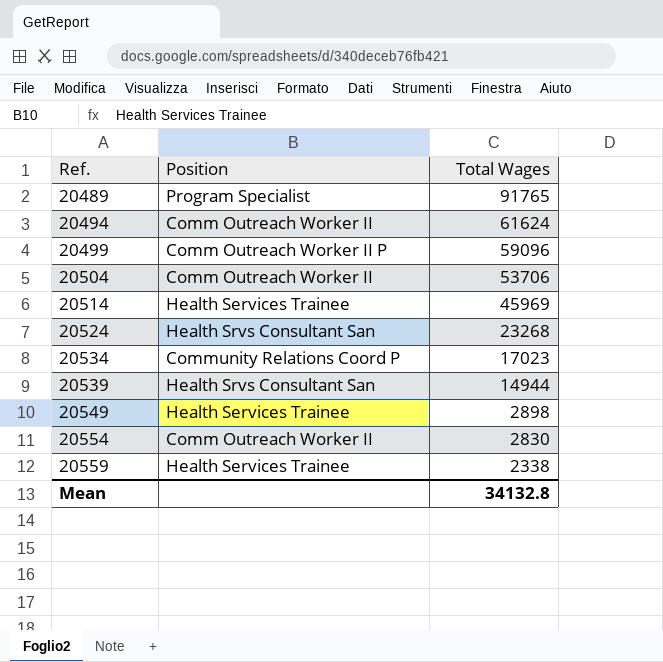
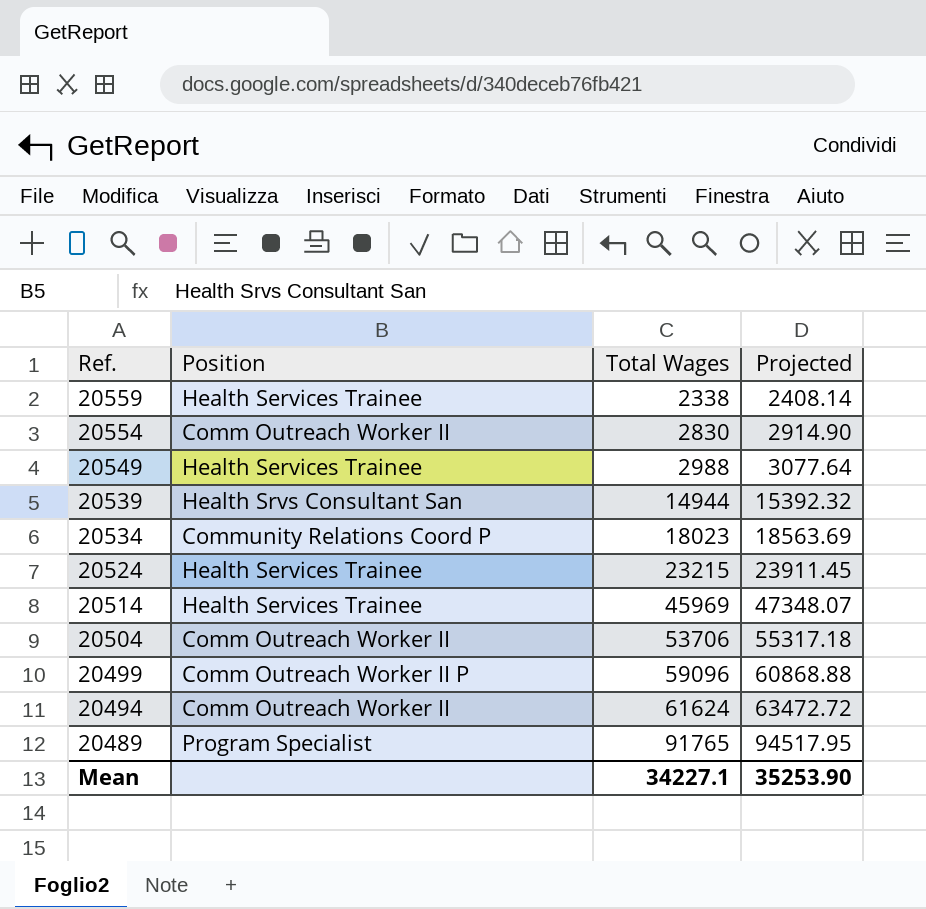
row order: Ref. ascending -> Ref. descending
column Projected | formula: none -> [Total Wages] * 1.03
20549 | Total Wages: 2898 -> 2988
20534 | Total Wages: 17023 -> 18023
20524 | Position: Health Srvs Consultant San -> Health Services Trainee
20524 | Total Wages: 23268 -> 23215
Mean | Total Wages: 34132.8 -> 34227.1

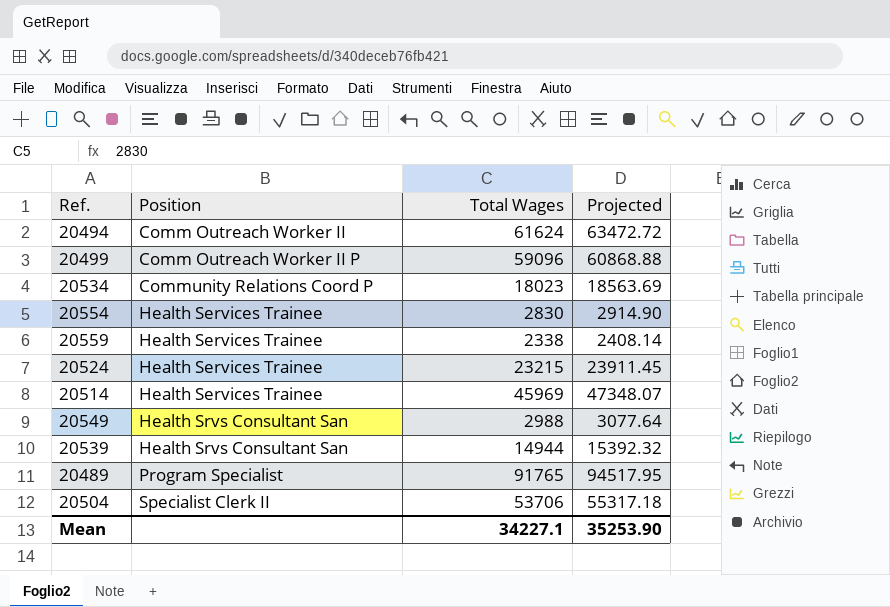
row order: Ref. descending -> Position ascending
20554 | Position: Comm Outreach Worker II -> Health Services Trainee
20549 | Position: Health Services Trainee -> Health Srvs Consultant San
20504 | Position: Comm Outreach Worker II -> Specialist Clerk II

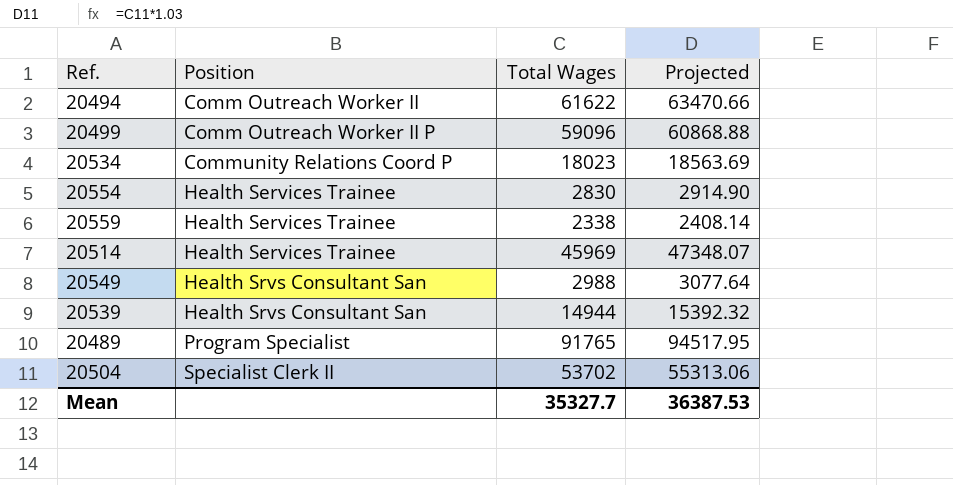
row 20524: Health Services Trainee | 23215 | 23911.45 -> none
20494 | Total Wages: 61624 -> 61622
20494 | Projected: 63472.72 -> 63470.66
20504 | Total Wages: 53706 -> 53702
20504 | Projected: 55317.18 -> 55313.06
Mean | Total Wages: 34227.1 -> 35327.7
Mean | Projected: 35253.90 -> 36387.53

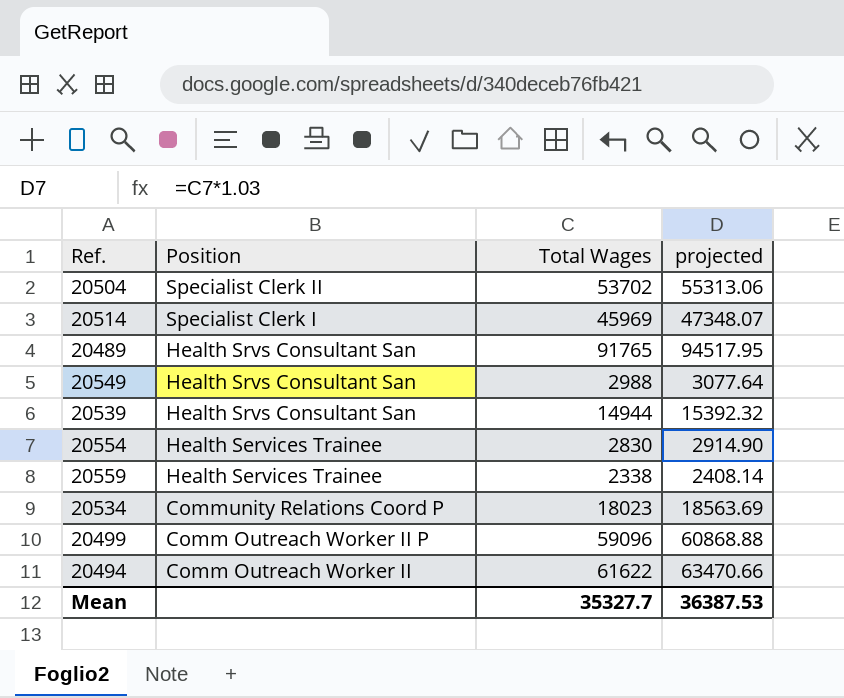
row order: Position ascending -> Position descending
column name: Projected -> projected
20514 | Position: Health Services Trainee -> Specialist Clerk I
20489 | Position: Program Specialist -> Health Srvs Consultant San

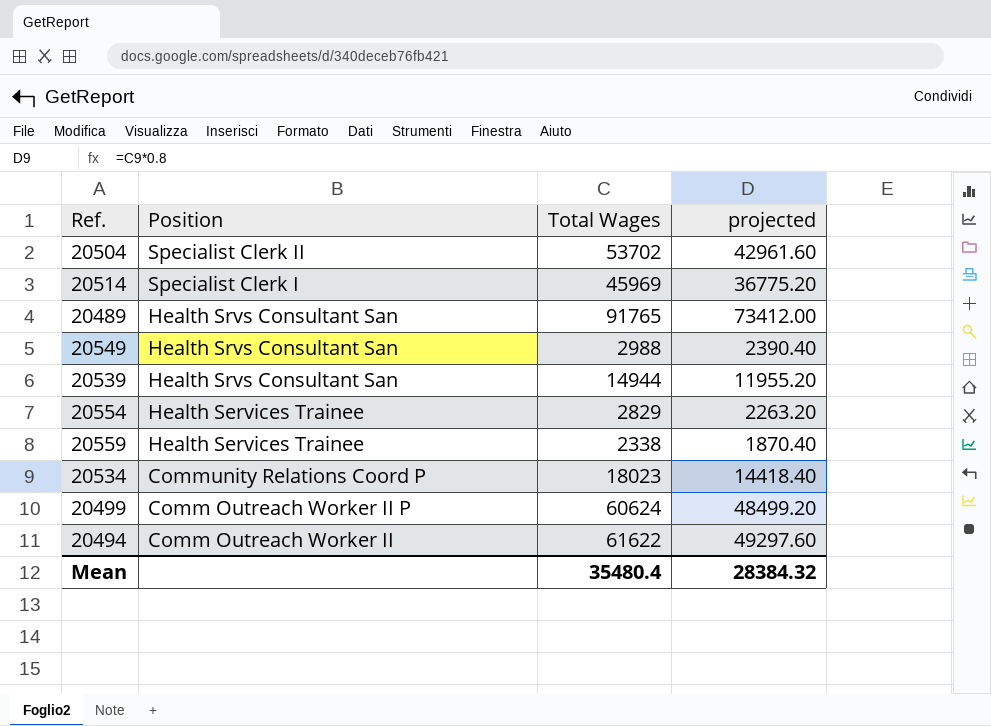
column projected | formula: [Total Wages] * 1.03 -> [Total Wages] * 0.8
20554 | Total Wages: 2830 -> 2829
20499 | Total Wages: 59096 -> 60624
Mean | Total Wages: 35327.7 -> 35480.4
Mean | projected: 36387.53 -> 28384.32

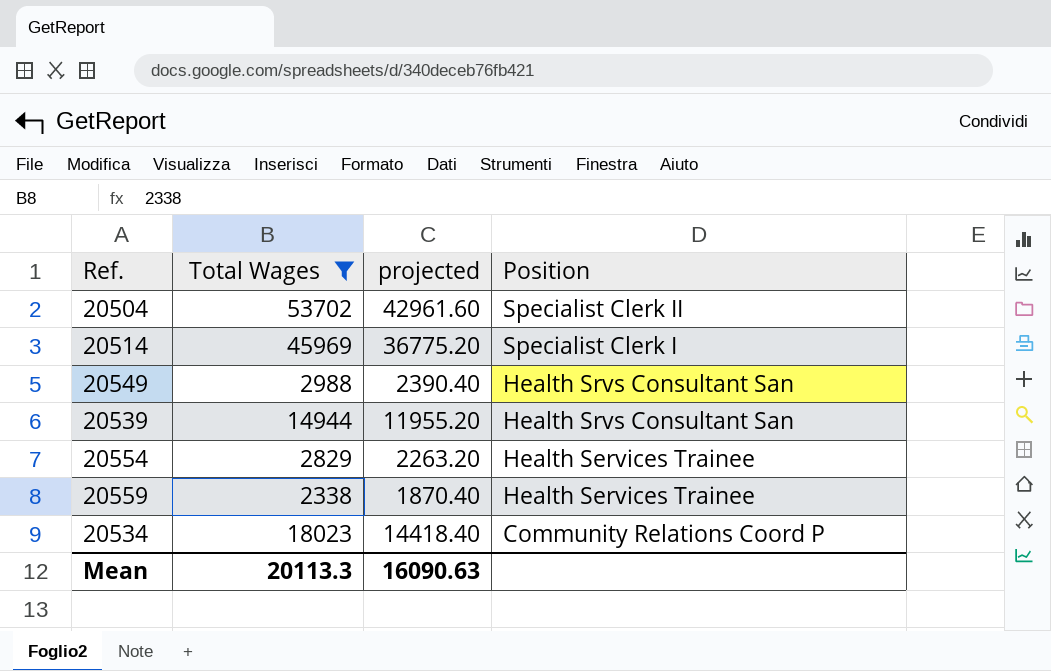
filter: none -> Total Wages <= 53702
column Position | position: 2 -> 4
Mean | Total Wages: 35480.4 -> 20113.3
Mean | projected: 28384.32 -> 16090.63

